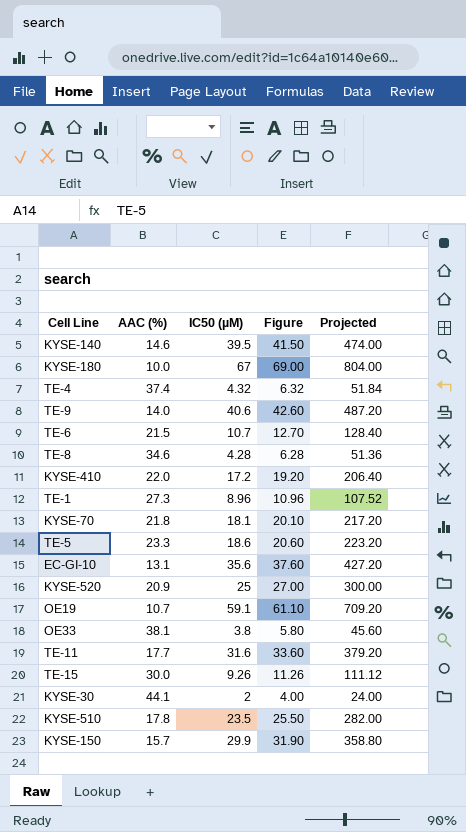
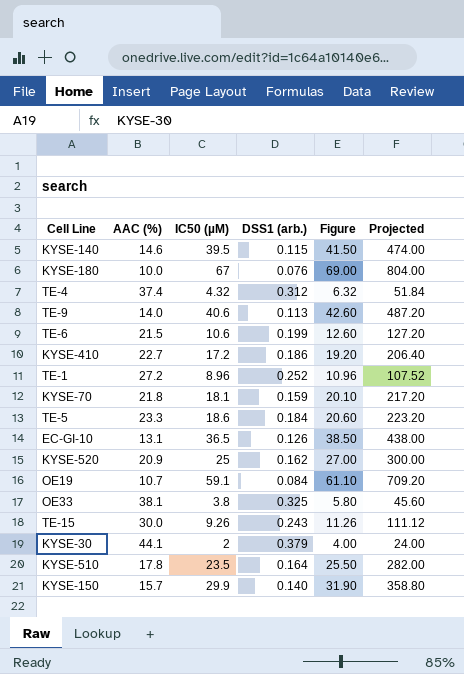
column DSS1 (arb.) | position: none -> 4
row TE-8: 34.6 | 4.28 | 6.28 | 51.36 -> none
row TE-11: 17.7 | 31.6 | 33.60 | 379.20 -> none
TE-6 | IC50 (µM): 10.7 -> 10.6
TE-6 | Figure: 12.70 -> 12.60
TE-6 | Projected: 128.40 -> 127.20
KYSE-410 | AAC (%): 22.0 -> 22.7
TE-1 | AAC (%): 27.3 -> 27.2
EC-GI-10 | IC50 (µM): 35.6 -> 36.5
EC-GI-10 | Figure: 37.60 -> 38.50
EC-GI-10 | Projected: 427.20 -> 438.00

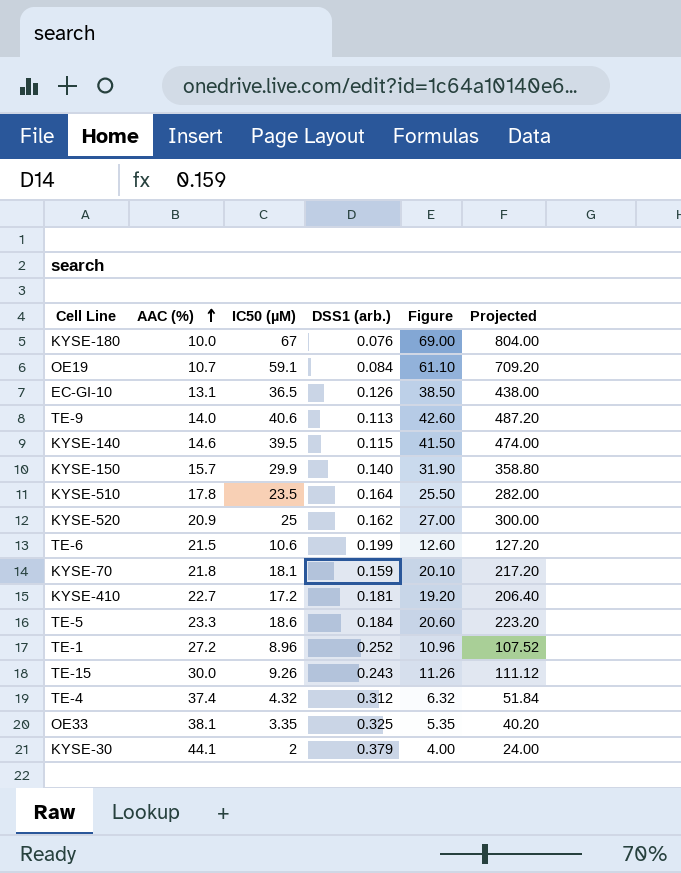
row order: none -> AAC (%) ascending
KYSE-410 | DSS1 (arb.): 0.186 -> 0.181
OE33 | IC50 (µM): 3.8 -> 3.35
OE33 | Figure: 5.80 -> 5.35
OE33 | Projected: 45.60 -> 40.20

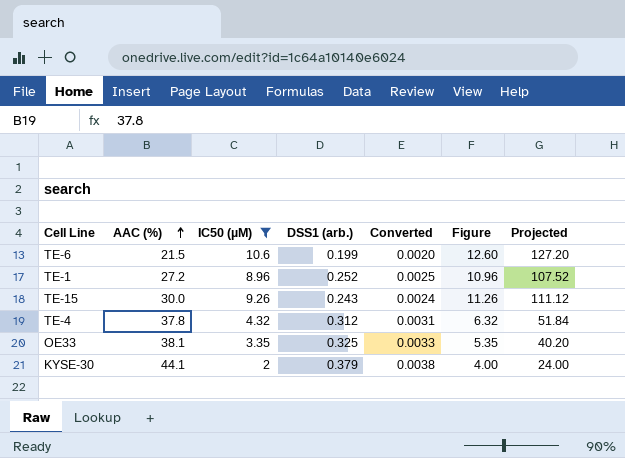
filter: none -> IC50 (µM) <= 10.6
column Converted | formula: none -> [DSS1 (arb.)] * 0.01
TE-4 | AAC (%): 37.4 -> 37.8

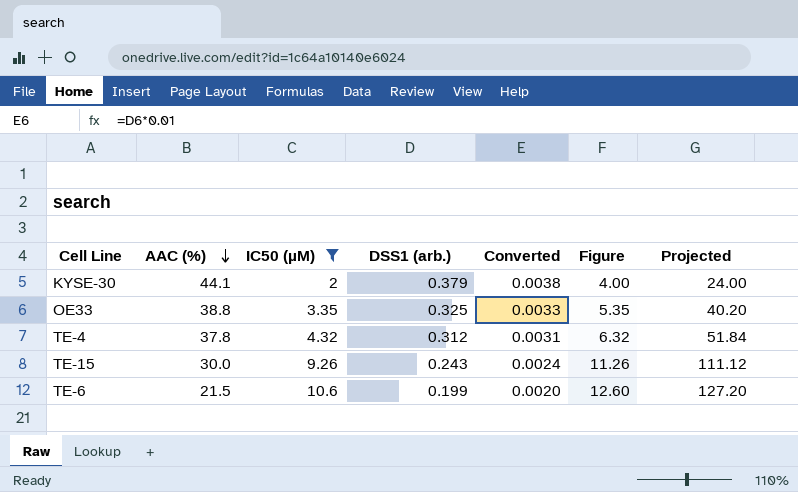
row order: AAC (%) ascending -> AAC (%) descending
row TE-1: 27.2 | 8.96 | 0.252 | 0.0025 | 10.96 | 107.52 -> none
OE33 | AAC (%): 38.1 -> 38.8

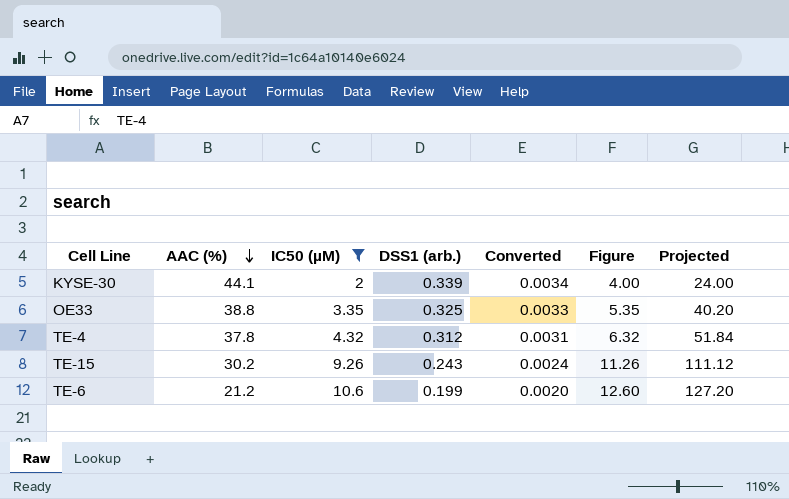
KYSE-30 | DSS1 (arb.): 0.379 -> 0.339
KYSE-30 | Converted: 0.0038 -> 0.0034
TE-15 | AAC (%): 30.0 -> 30.2
TE-6 | AAC (%): 21.5 -> 21.2

